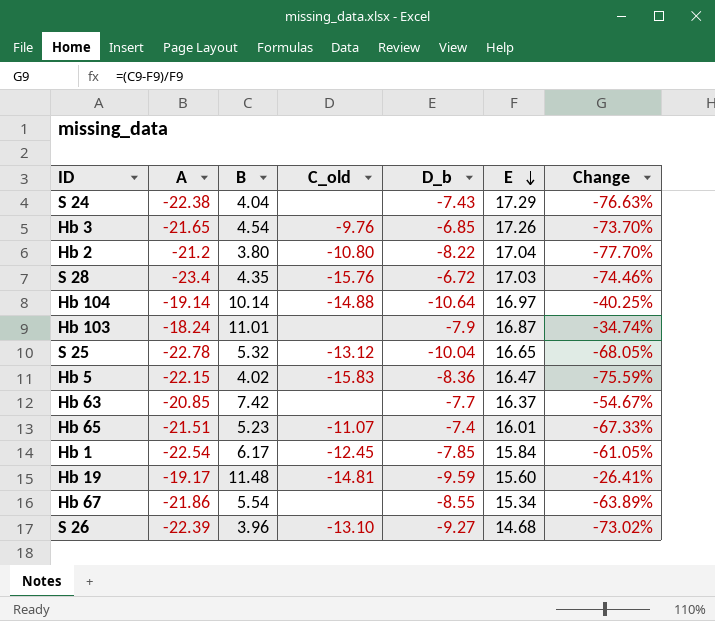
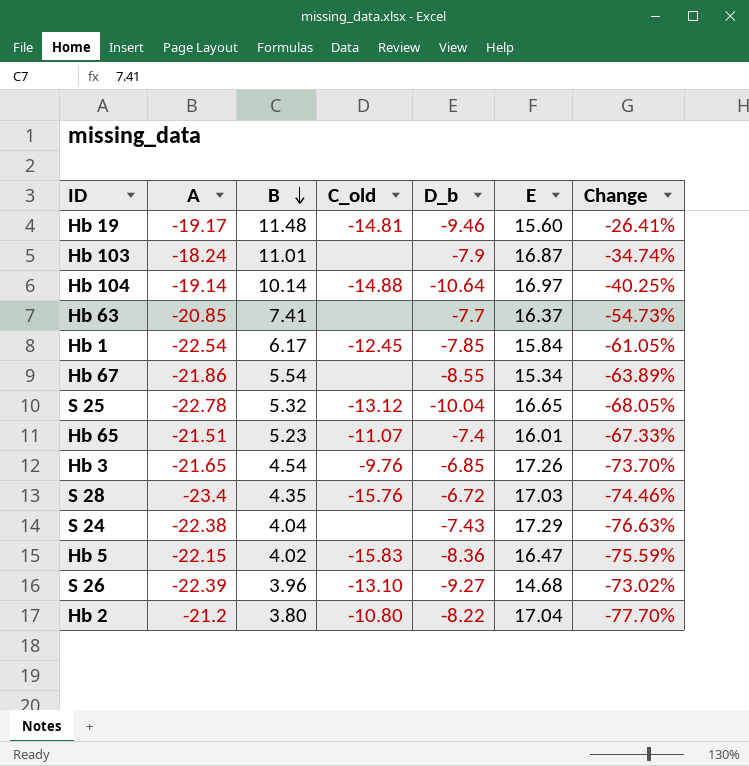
row order: E descending -> B descending
Hb 19 | D_b: -9.59 -> -9.46
Hb 63 | B: 7.42 -> 7.41
Hb 63 | Change: -54.67% -> -54.73%

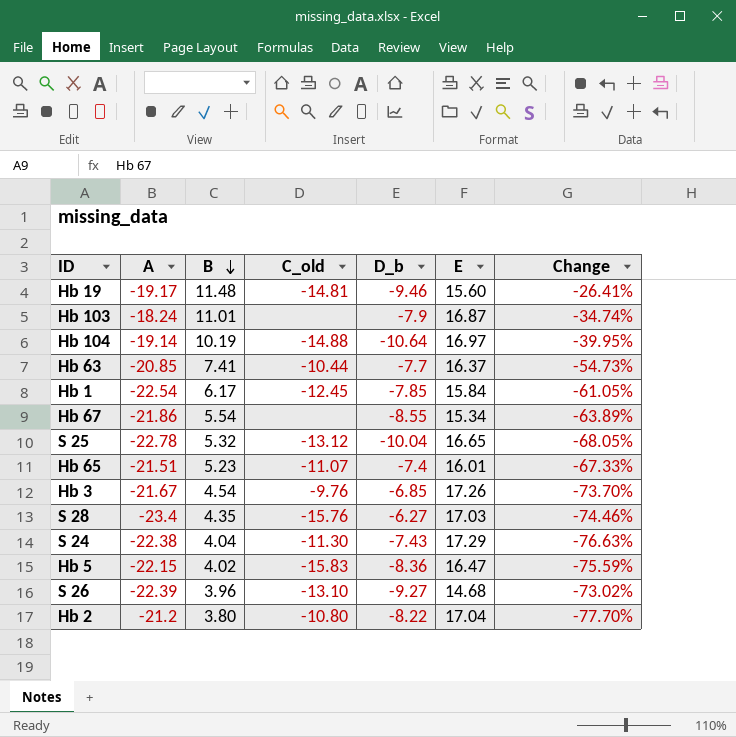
Hb 104 | B: 10.14 -> 10.19
Hb 104 | Change: -40.25% -> -39.95%
Hb 63 | C_old: none -> -10.44
Hb 3 | A: -21.65 -> -21.67
S 28 | D_b: -6.72 -> -6.27
S 24 | C_old: none -> -11.30

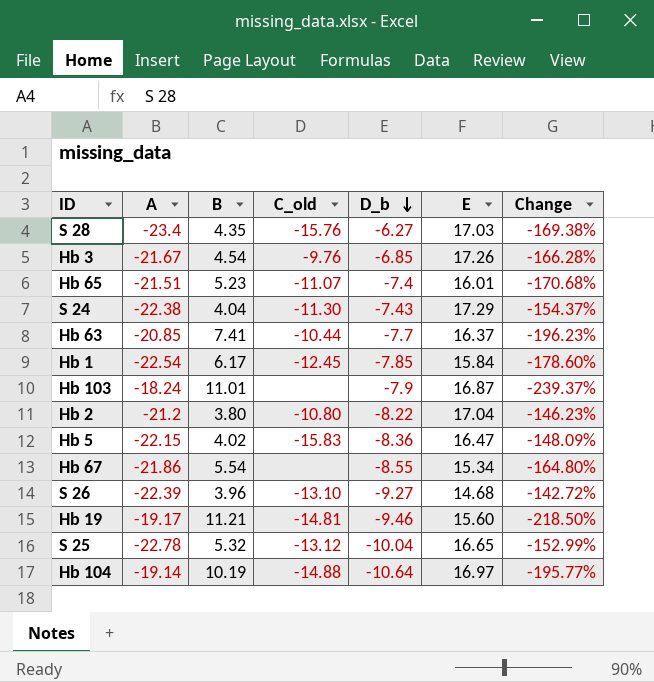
row order: B descending -> D_b descending
column Change | formula: ([B] - [E]) / [E] -> ([B] - [D_b]) / [D_b]
Hb 19 | B: 11.48 -> 11.21

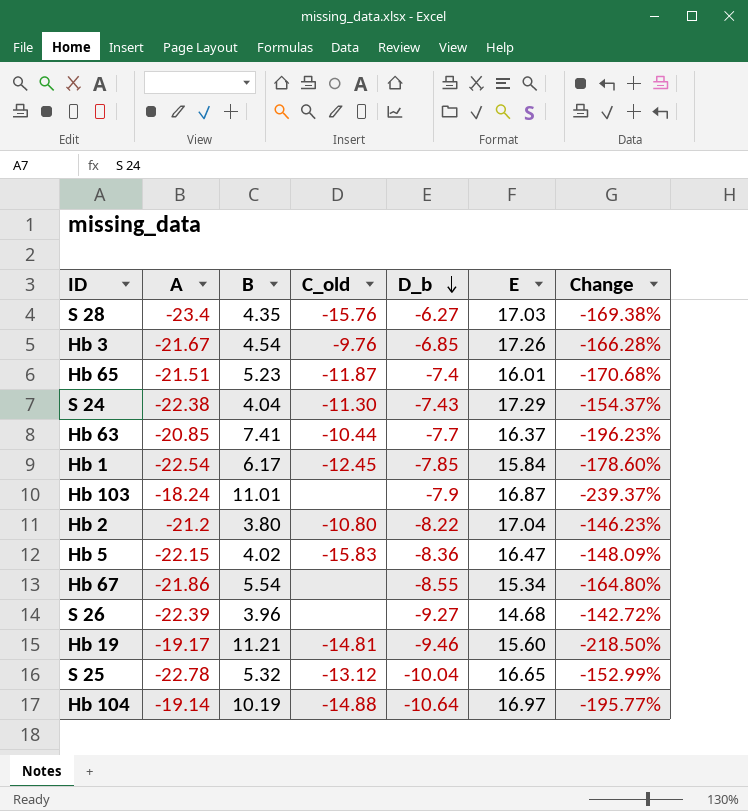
Hb 65 | C_old: -11.07 -> -11.87
S 26 | C_old: -13.10 -> none

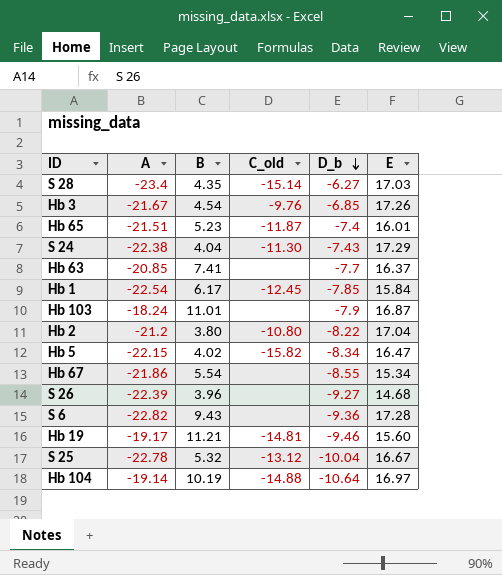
column Change | formula: ([B] - [D_b]) / [D_b] -> none
S 28 | C_old: -15.76 -> -15.14
Hb 63 | C_old: -10.44 -> none
Hb 5 | C_old: -15.83 -> -15.82
Hb 5 | D_b: -8.36 -> -8.34
row S 6: none -> -22.82 | 9.43 | none | -9.36 | 17.28
S 25 | E: 16.65 -> 16.67

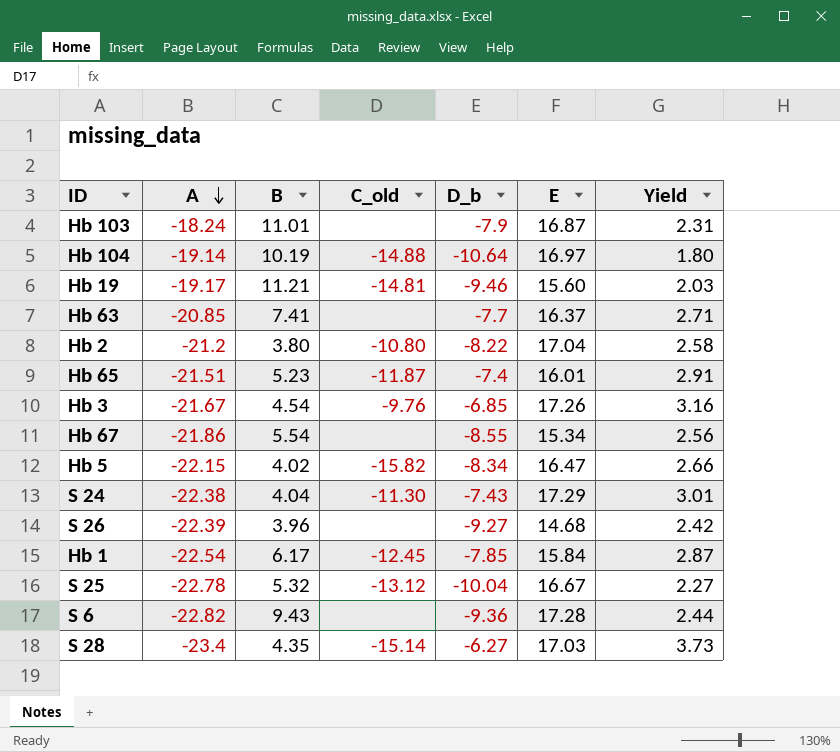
row order: D_b descending -> A descending
column Yield | formula: none -> [A] / [D_b]

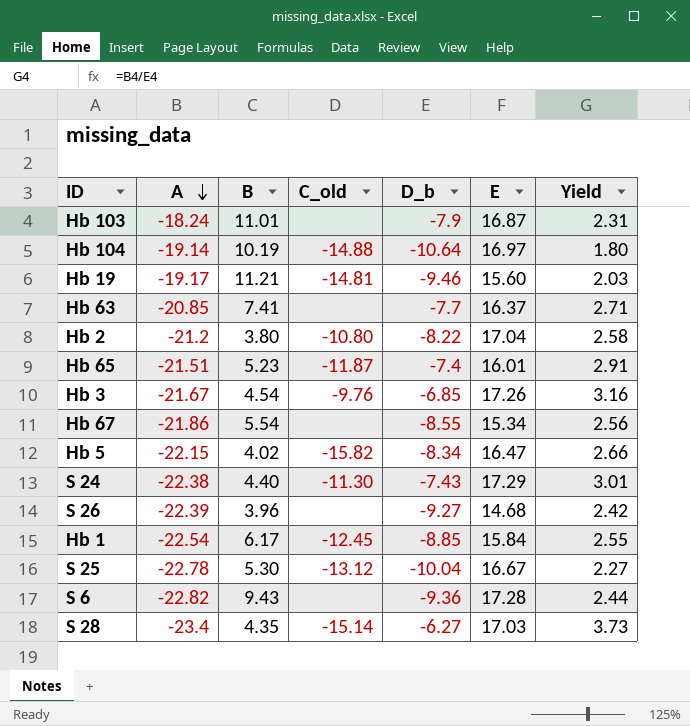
S 24 | B: 4.04 -> 4.40
Hb 1 | D_b: -7.85 -> -8.85
Hb 1 | Yield: 2.87 -> 2.55
S 25 | B: 5.32 -> 5.30

